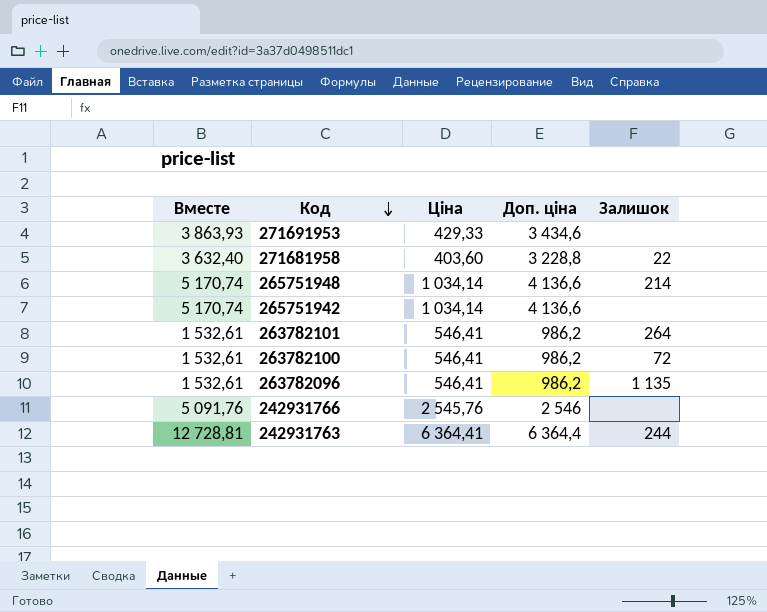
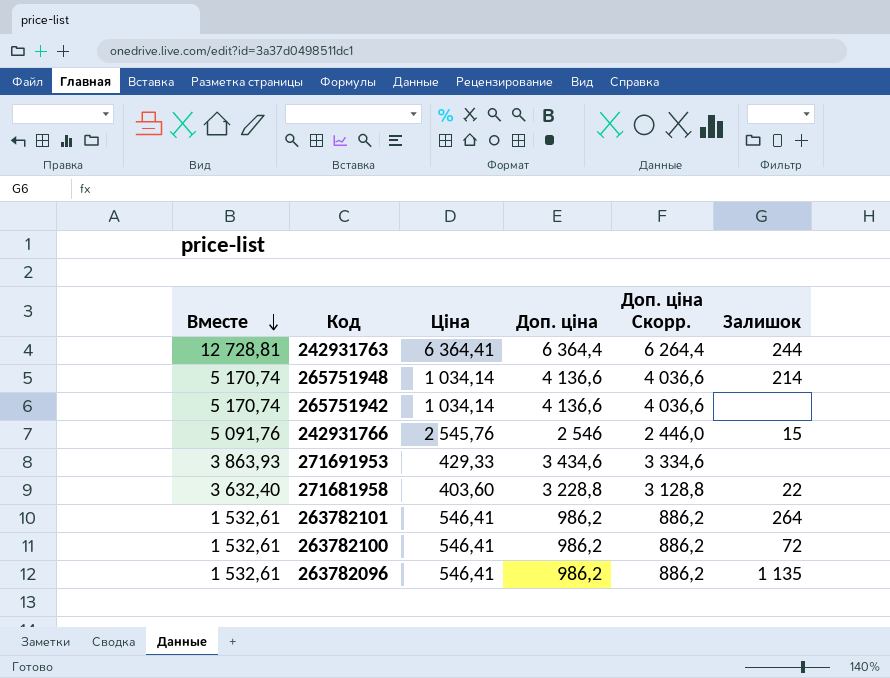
row order: Код descending -> Вместе descending
column Доп. ціна Скорр. | formula: none -> [Доп. ціна] - 100
242931766 | Залишок: none -> 15

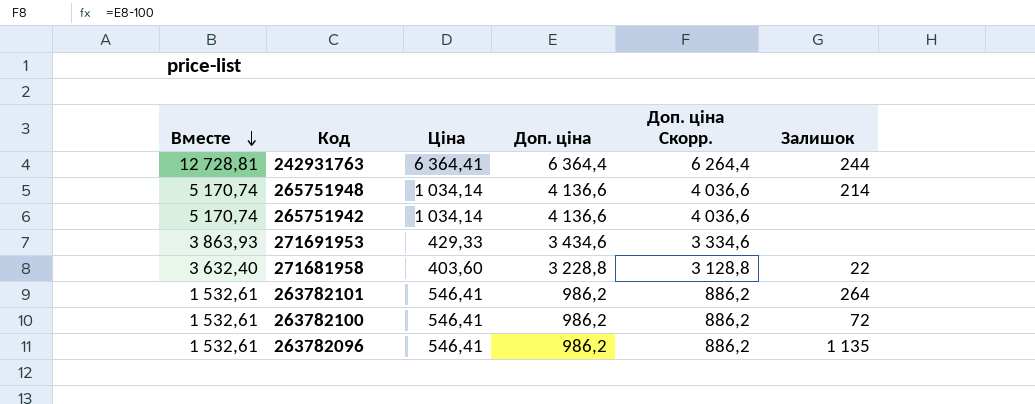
row 242931766: 5 091,76 | 2 545,76 | 2 546 | 2 446,0 | 15 -> none

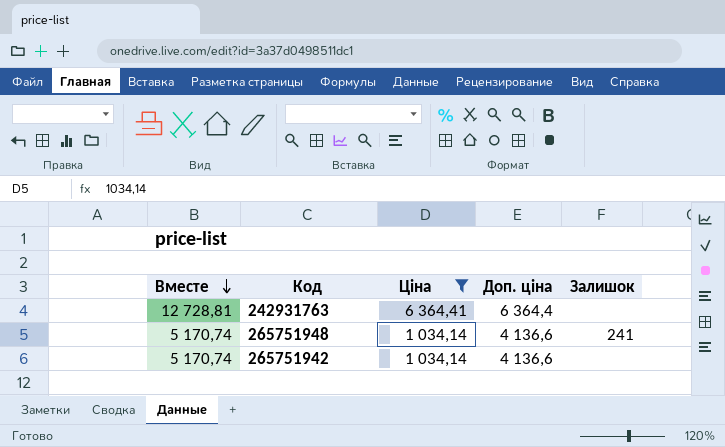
filter: none -> Ціна >= 1 034,14
column Доп. ціна Скорр. | formula: [Доп. ціна] - 100 -> none
242931763 | Залишок: 244 -> none
265751948 | Залишок: 214 -> 241

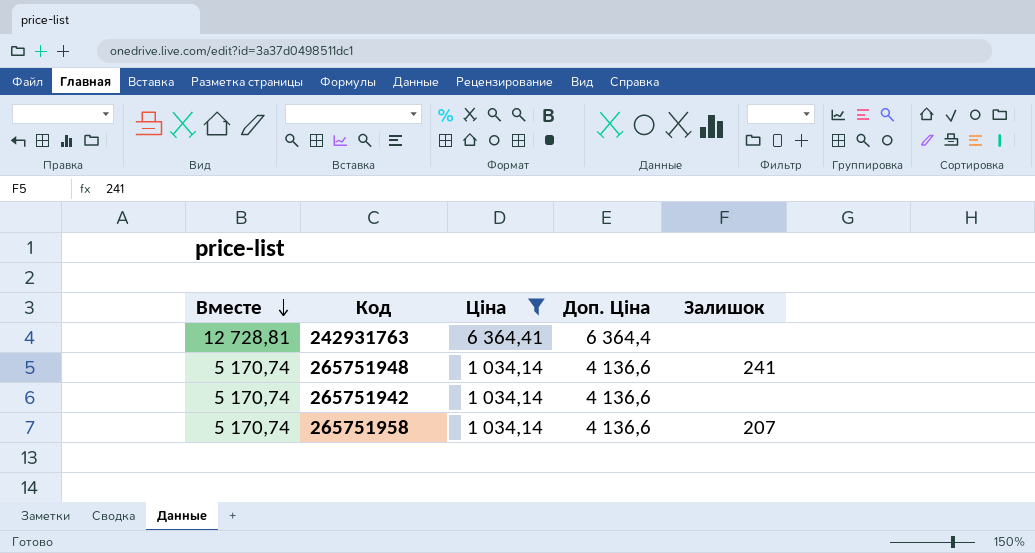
column name: Доп. ціна -> Доп. Ціна
row 265751958: none -> 5 170,74 | 1 034,14 | 4 136,6 | 207

